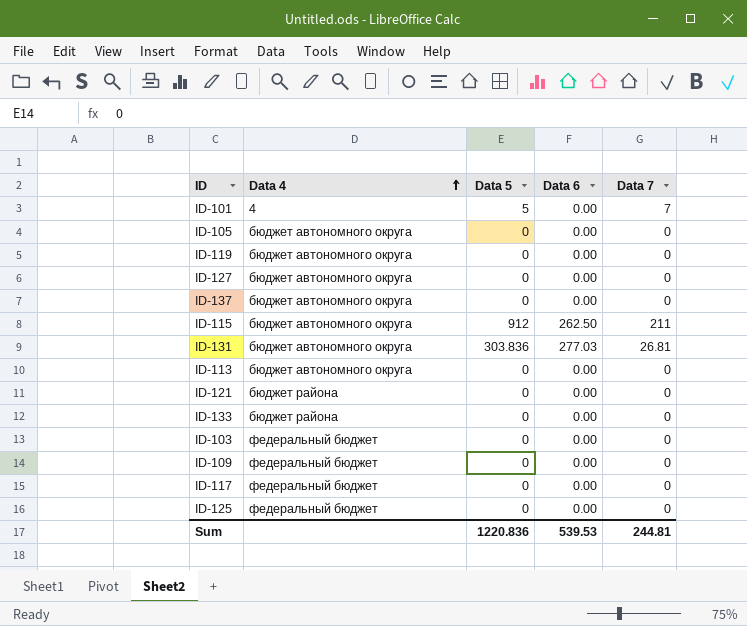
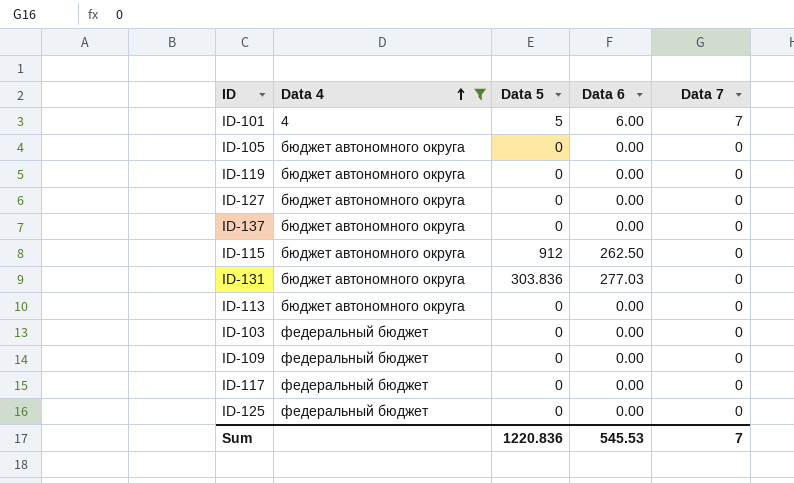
filter: none -> Data 4 != бюджет района
ID-101 | Data 6: 0.00 -> 6.00
ID-115 | Data 7: 211 -> 0
ID-131 | Data 7: 26.81 -> 0
Sum | Data 6: 539.53 -> 545.53
Sum | Data 7: 244.81 -> 7

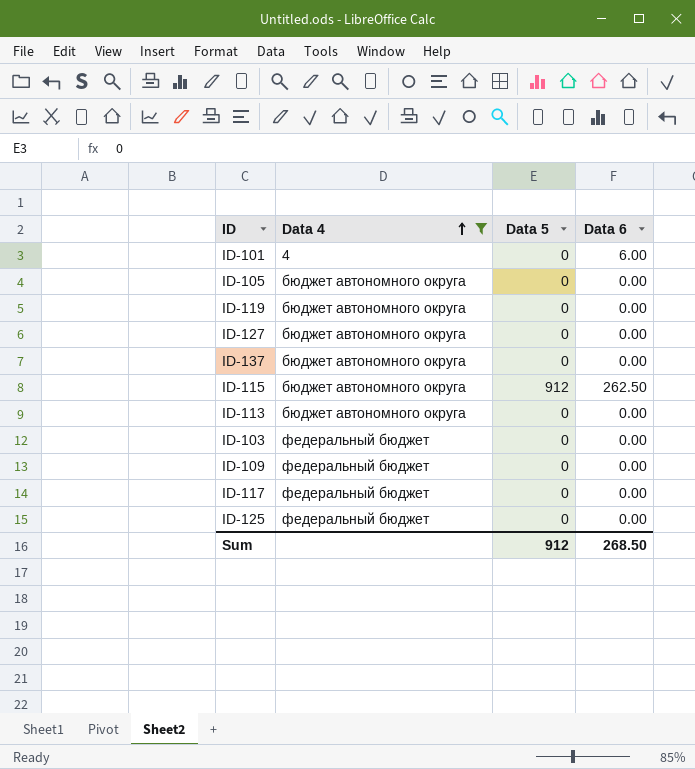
column Data 7 | position: 5 -> none
row ID-131: бюджет автономного округа | 303.836 | 277.03 | 0 -> none
ID-101 | Data 5: 5 -> 0
Sum | Data 5: 1220.836 -> 912
Sum | Data 6: 545.53 -> 268.50

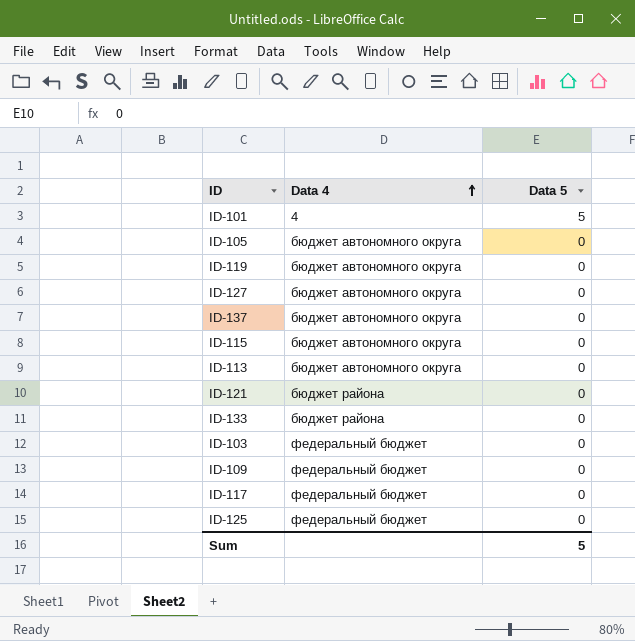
filter: Data 4 != бюджет района -> none
column Data 6 | position: 4 -> none
ID-101 | Data 5: 0 -> 5
ID-115 | Data 5: 912 -> 0
Sum | Data 5: 912 -> 5

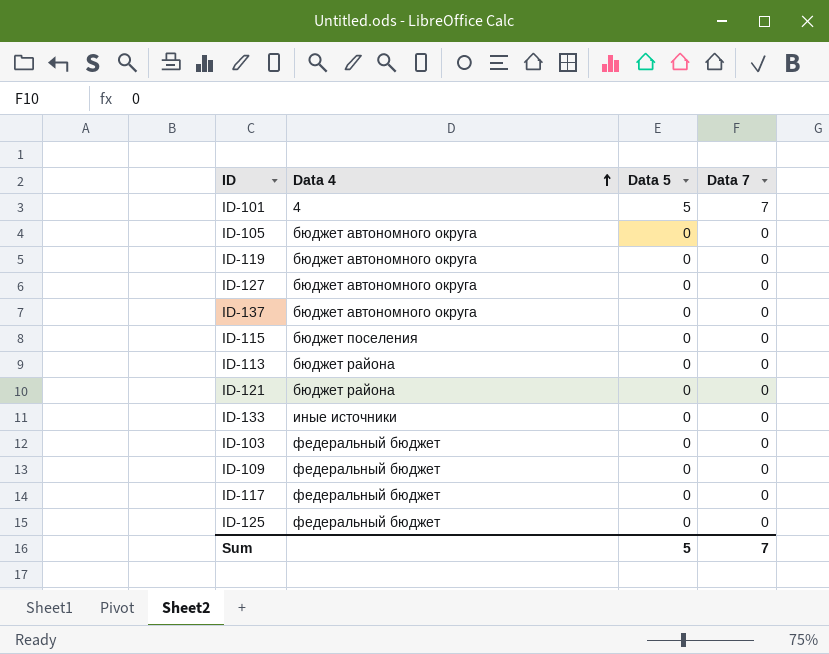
column Data 7 | position: none -> 4
ID-115 | Data 4: бюджет автономного округа -> бюджет поселения
ID-113 | Data 4: бюджет автономного округа -> бюджет района
ID-133 | Data 4: бюджет района -> иные источники

